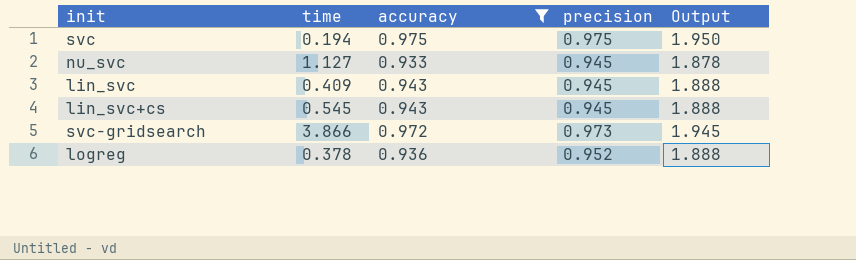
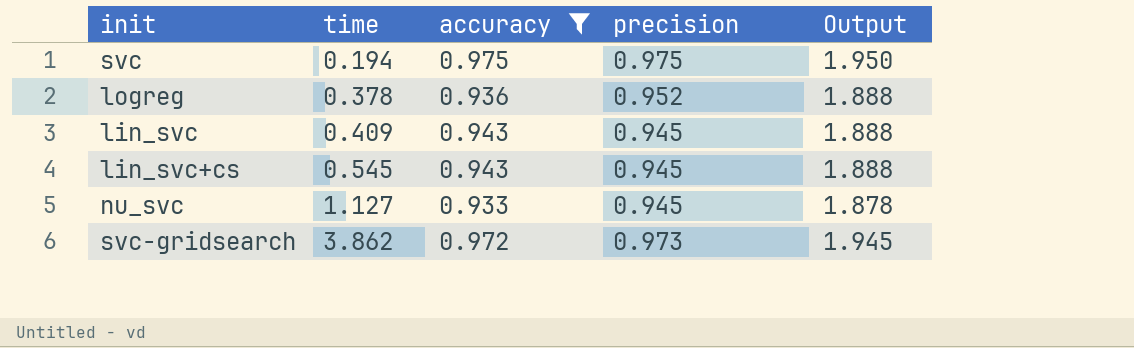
row order: none -> time ascending
svc-gridsearch | time: 3.866 -> 3.862

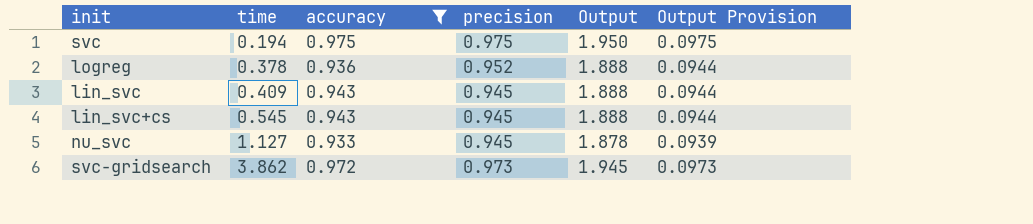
column Output Provision | formula: none -> [Output] * 0.05

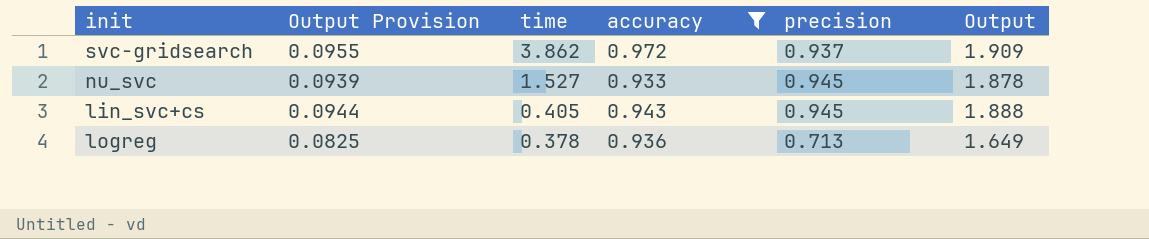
row order: time ascending -> time descending
column Output Provision | position: 6 -> 2
row svc: 0.194 | 0.975 | 0.975 | 1.950 | 0.0975 -> none
row lin_svc: 0.409 | 0.943 | 0.945 | 1.888 | 0.0944 -> none
svc-gridsearch | Output Provision: 0.0973 -> 0.0955
svc-gridsearch | precision: 0.973 -> 0.937
svc-gridsearch | Output: 1.945 -> 1.909
nu_svc | time: 1.127 -> 1.527
lin_svc+cs | time: 0.545 -> 0.405
logreg | Output Provision: 0.0944 -> 0.0825
logreg | precision: 0.952 -> 0.713
logreg | Output: 1.888 -> 1.649

